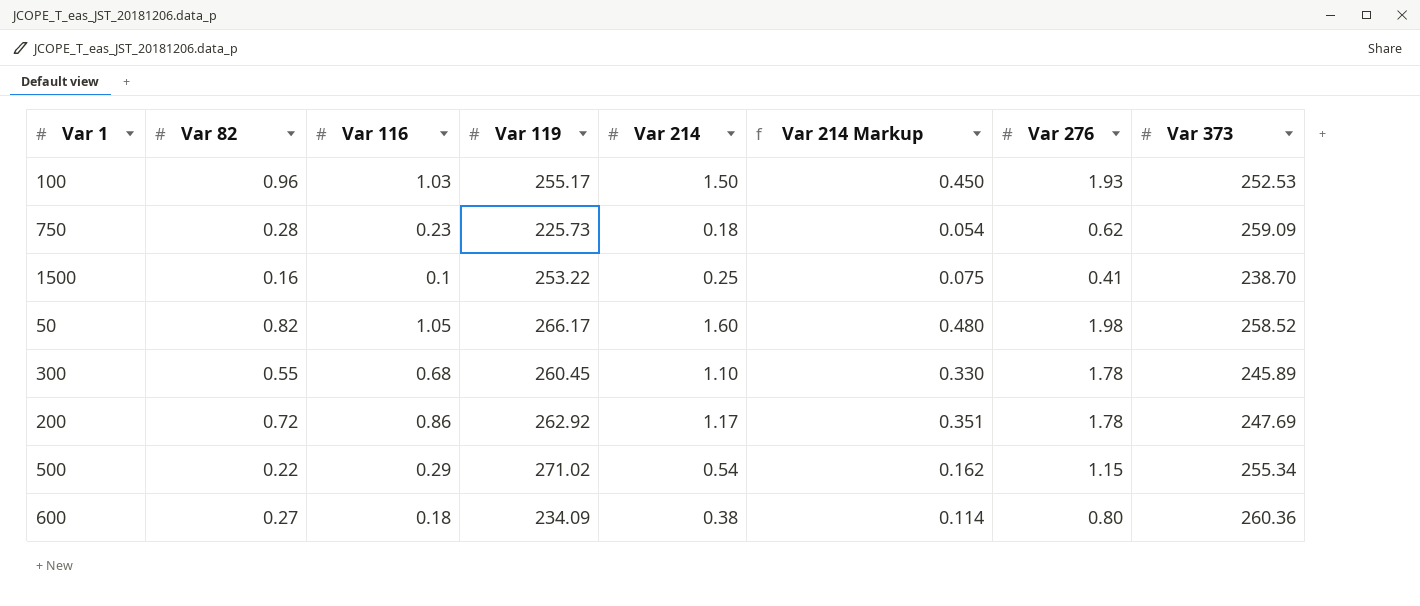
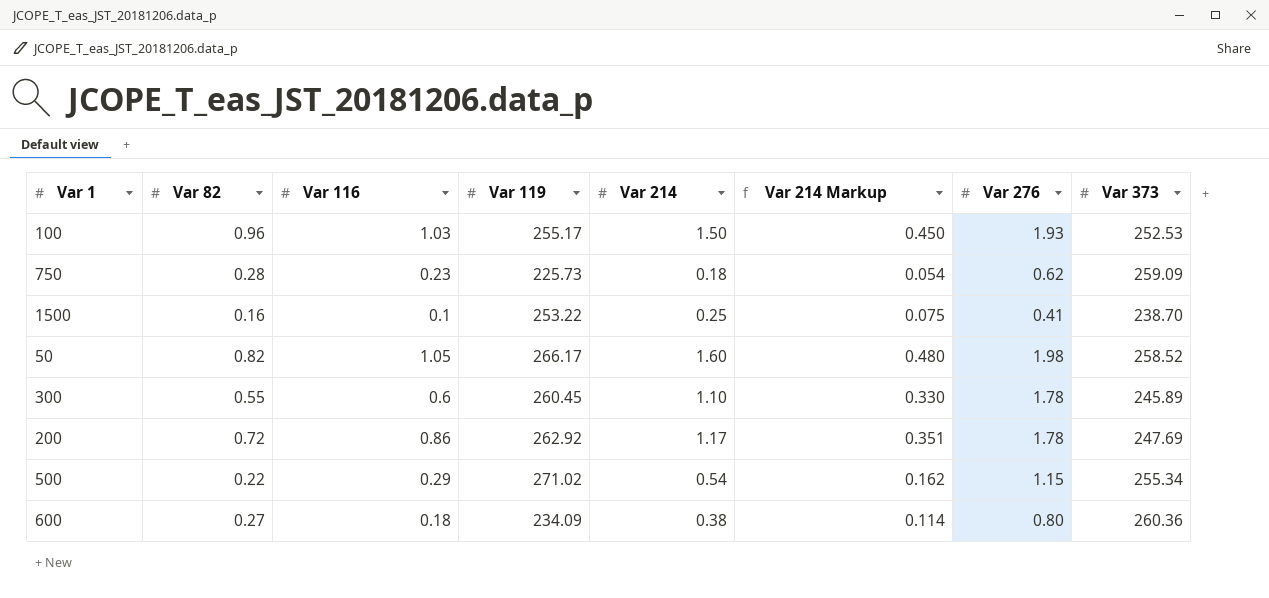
300 | Var 116: 0.68 -> 0.6

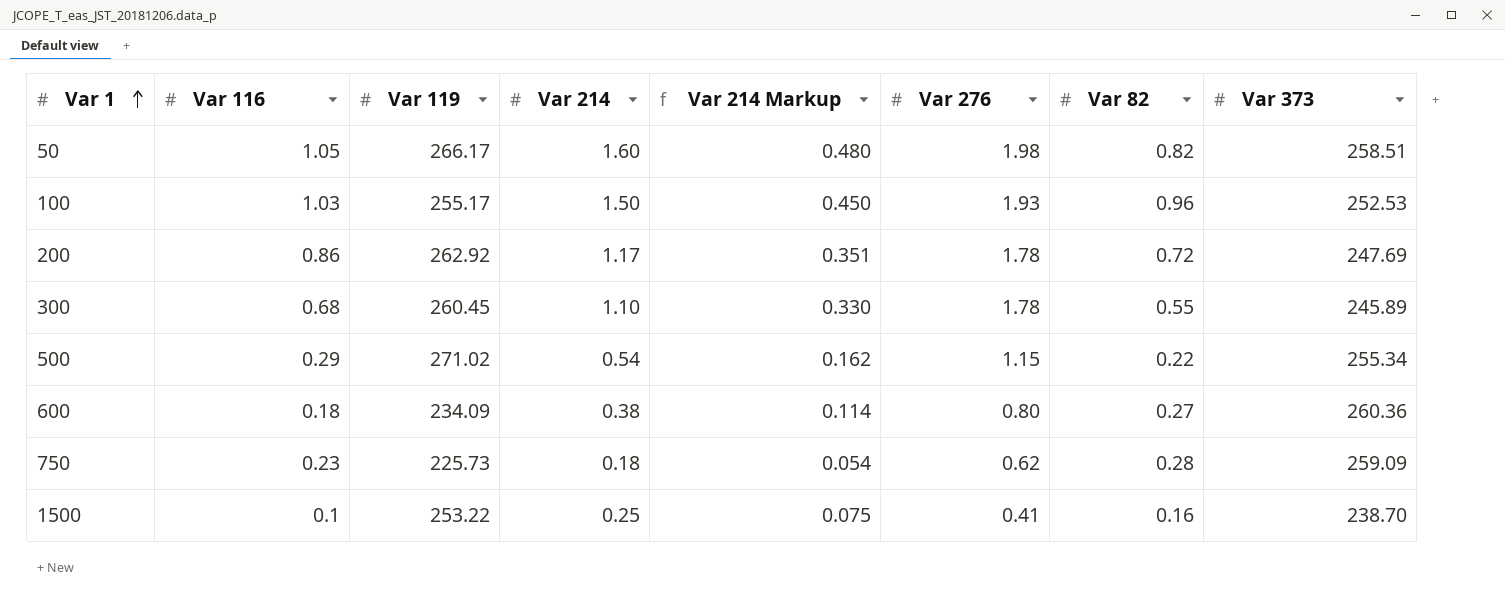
row order: none -> Var 1 ascending
column Var 82 | position: 2 -> 7
50 | Var 373: 258.52 -> 258.51
300 | Var 116: 0.6 -> 0.68

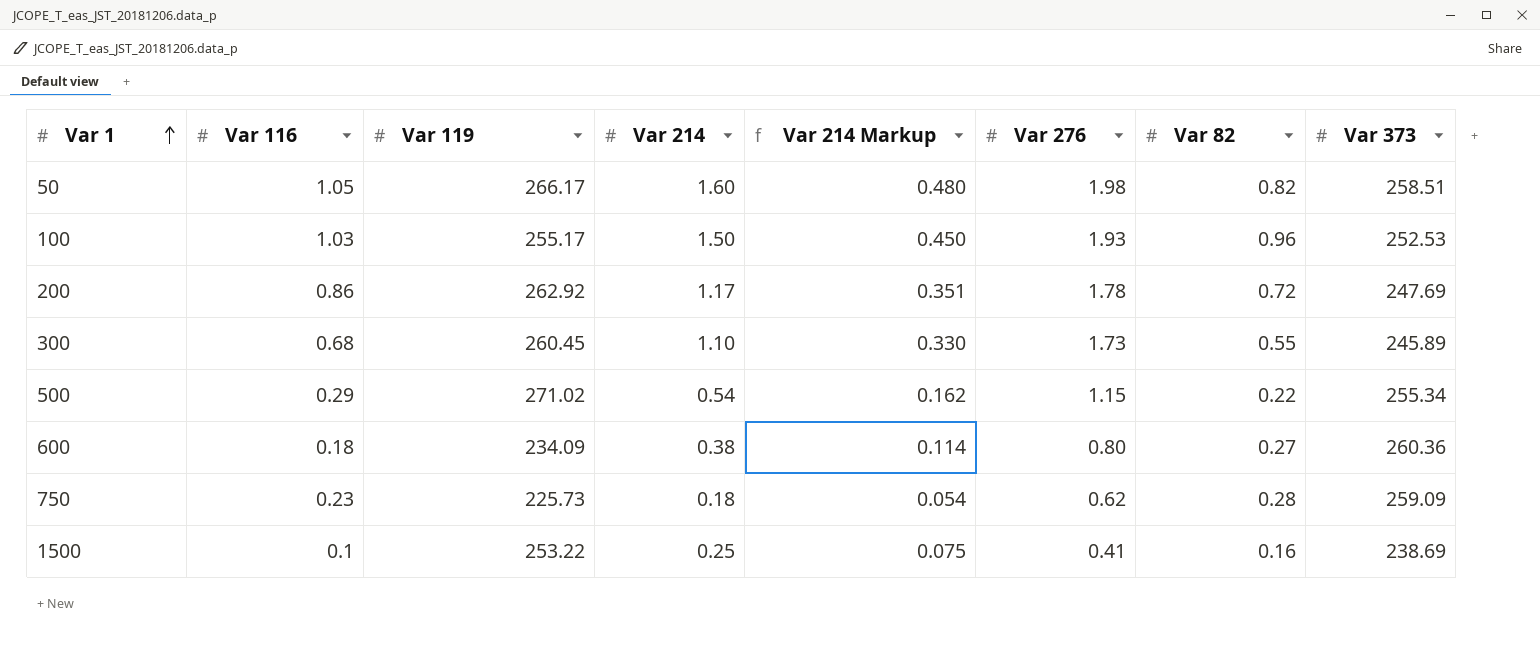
300 | Var 276: 1.78 -> 1.73
1500 | Var 373: 238.70 -> 238.69

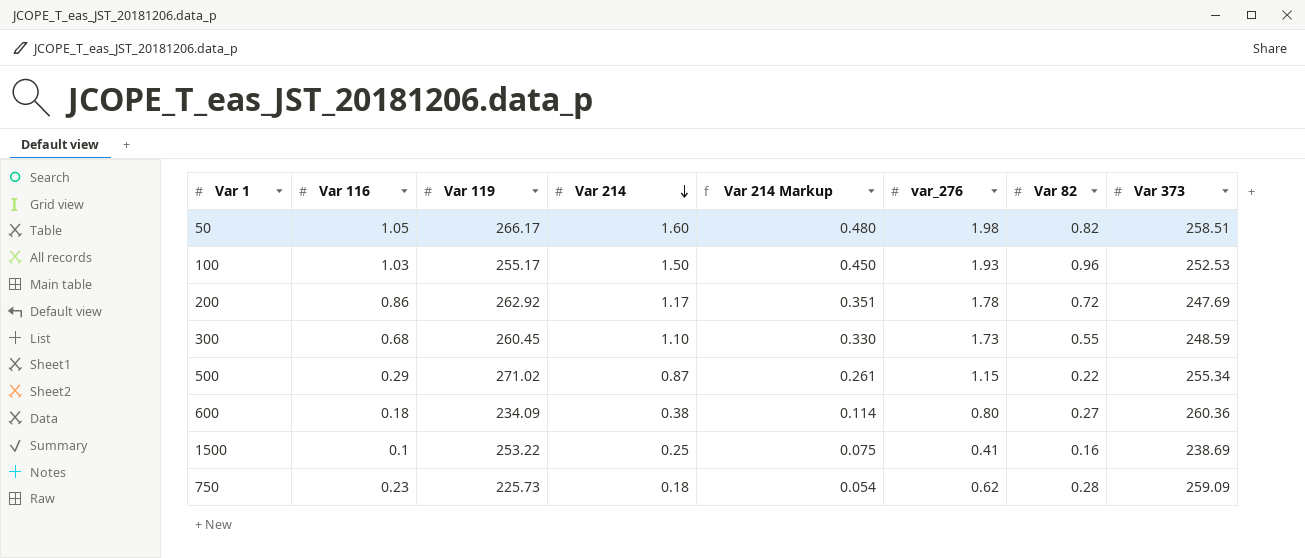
row order: Var 1 ascending -> Var 214 descending
column name: Var 276 -> var_276
300 | Var 373: 245.89 -> 248.59
500 | Var 214: 0.54 -> 0.87
500 | Var 214 Markup: 0.162 -> 0.261

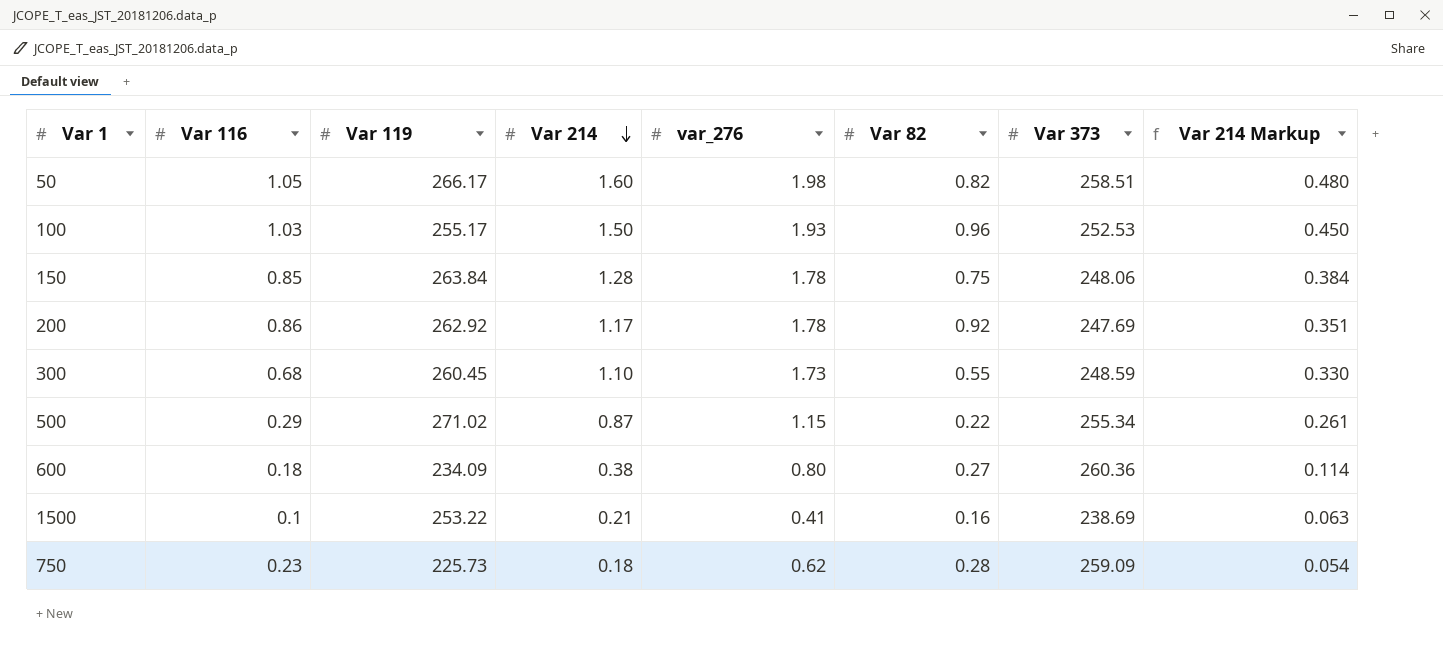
column Var 214 Markup | position: 5 -> 8
row 150: none -> 0.85 | 263.84 | 1.28 | 1.78 | 0.75 | 248.06 | 0.384
200 | Var 82: 0.72 -> 0.92
1500 | Var 214: 0.25 -> 0.21
1500 | Var 214 Markup: 0.075 -> 0.063

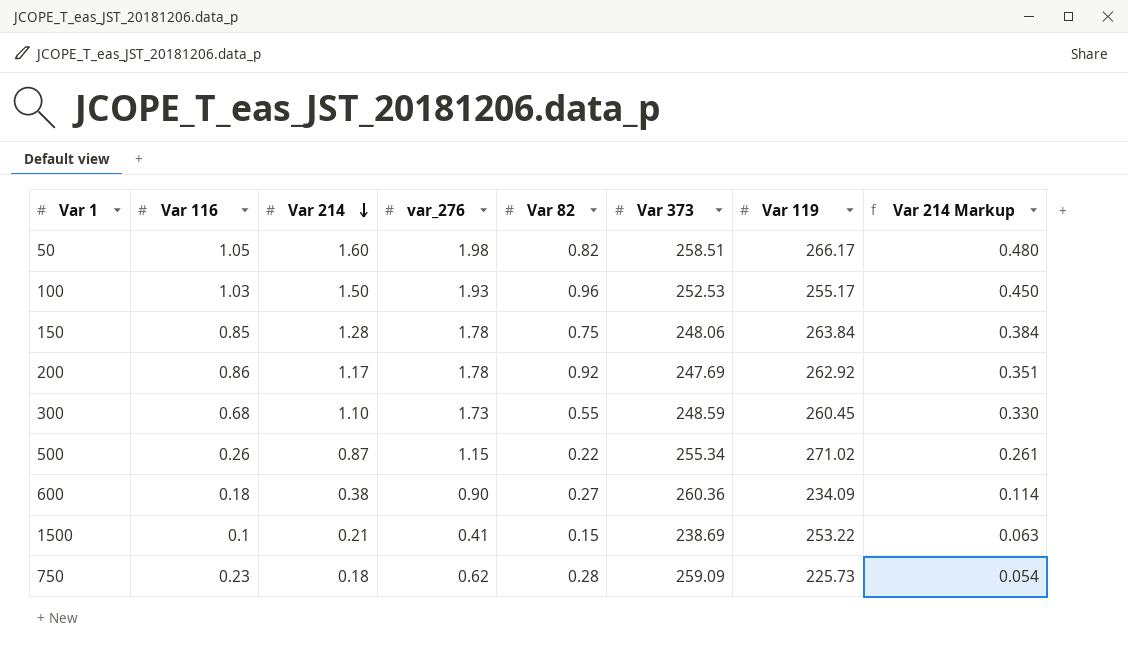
column Var 119 | position: 3 -> 7
500 | Var 116: 0.29 -> 0.26
600 | var_276: 0.80 -> 0.90
1500 | Var 82: 0.16 -> 0.15

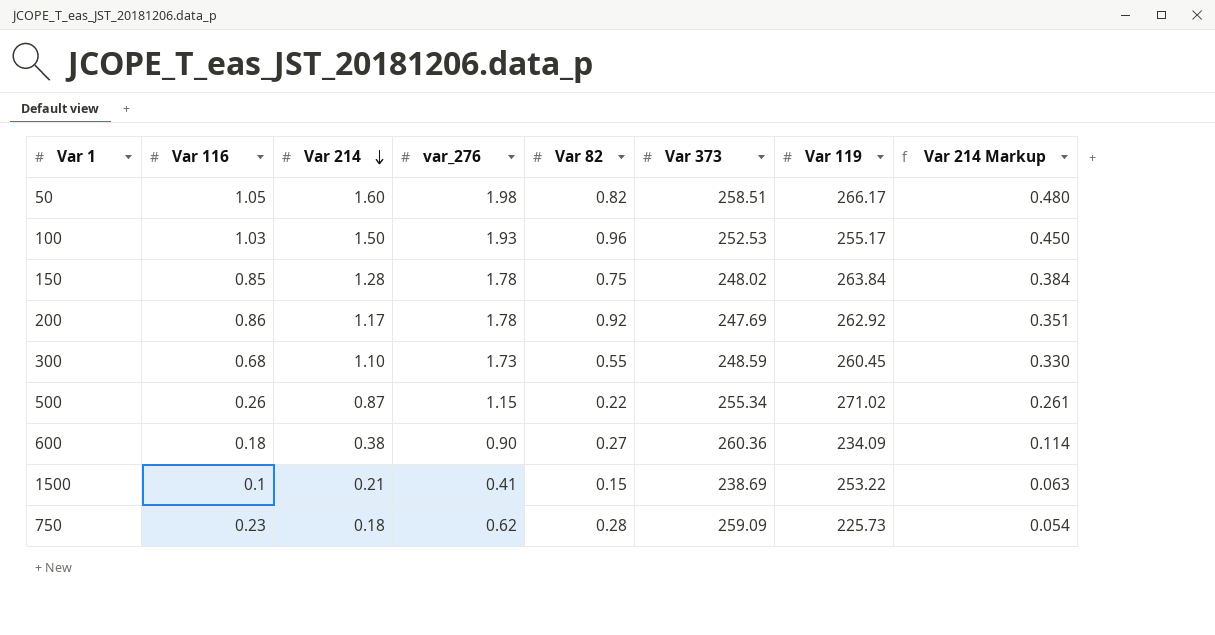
150 | Var 373: 248.06 -> 248.02

